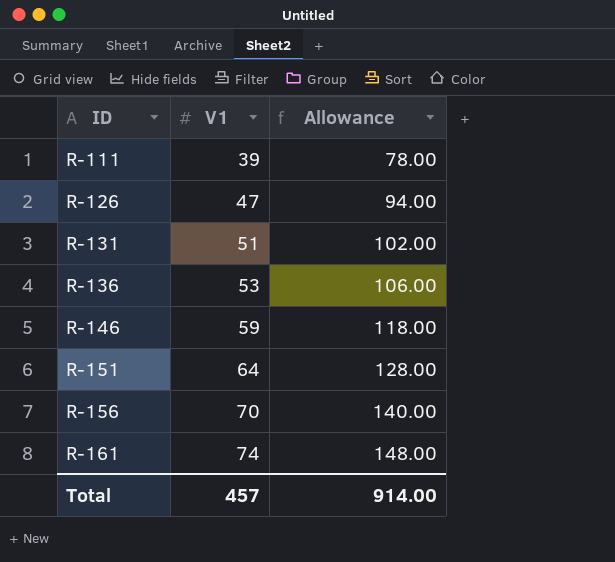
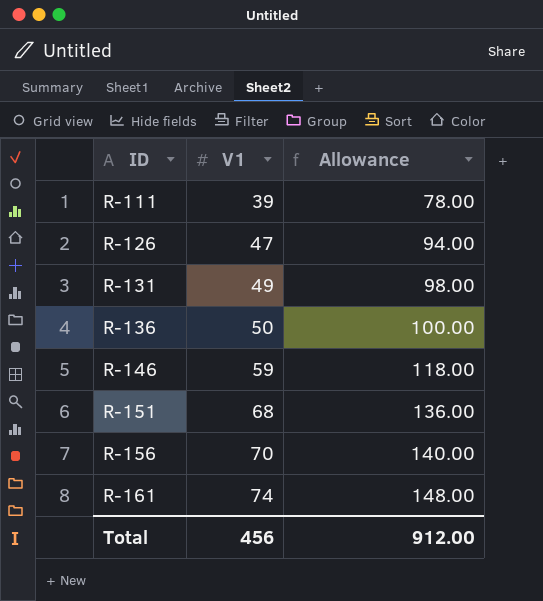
R-131 | V1: 51 -> 49
R-131 | Allowance: 102.00 -> 98.00
R-136 | V1: 53 -> 50
R-136 | Allowance: 106.00 -> 100.00
R-151 | V1: 64 -> 68
R-151 | Allowance: 128.00 -> 136.00
Total | V1: 457 -> 456
Total | Allowance: 914.00 -> 912.00

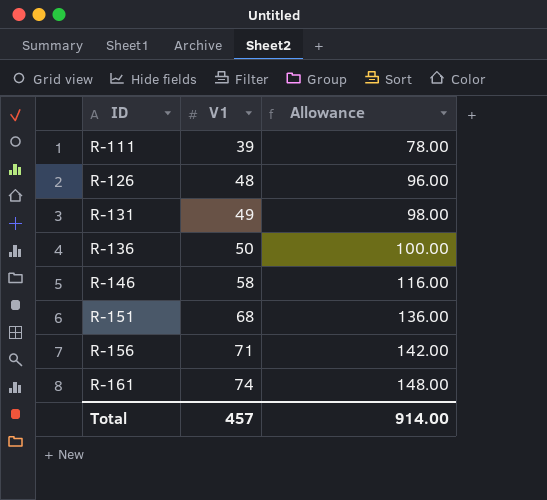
R-126 | V1: 47 -> 48
R-126 | Allowance: 94.00 -> 96.00
R-146 | V1: 59 -> 58
R-146 | Allowance: 118.00 -> 116.00
R-156 | V1: 70 -> 71
R-156 | Allowance: 140.00 -> 142.00
Total | V1: 456 -> 457
Total | Allowance: 912.00 -> 914.00

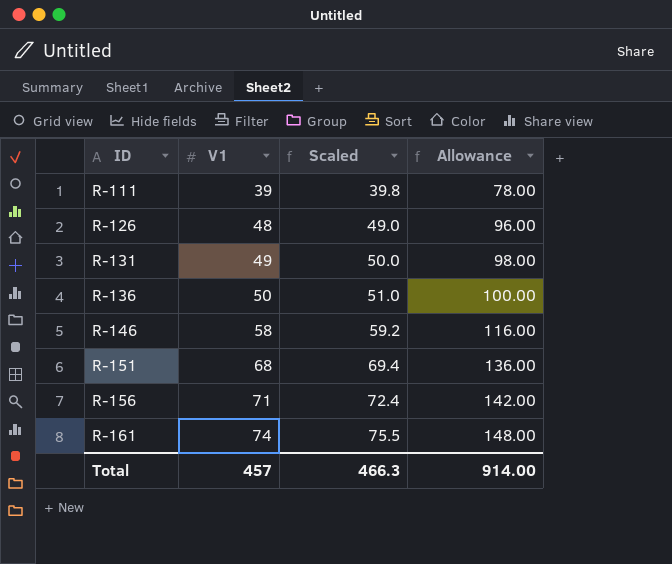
column Scaled | formula: none -> [V1] * 1.02

